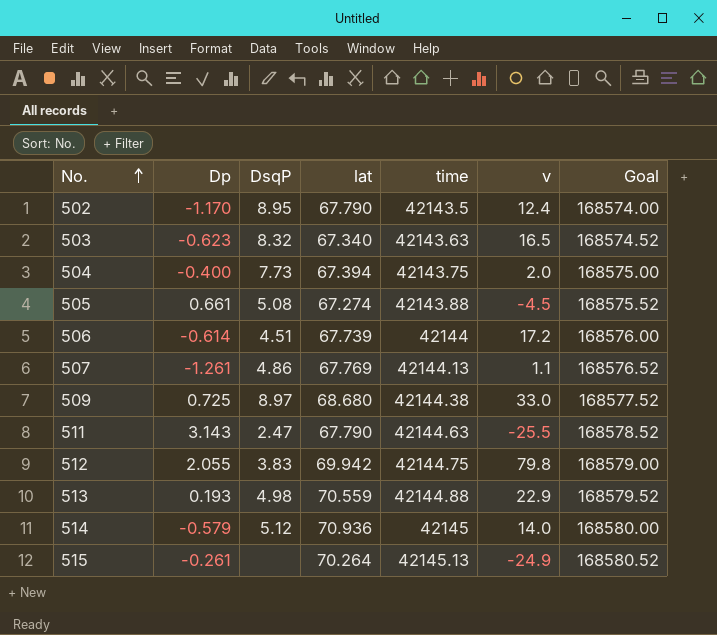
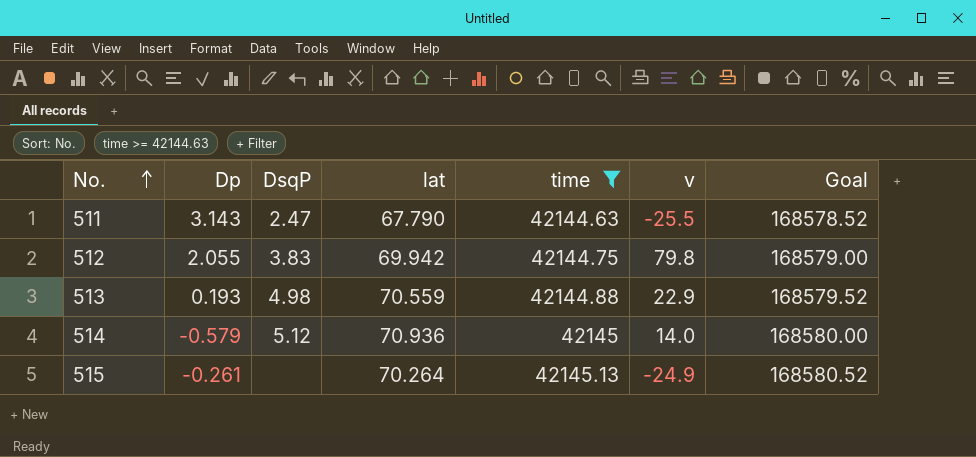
filter: none -> time >= 42144.63

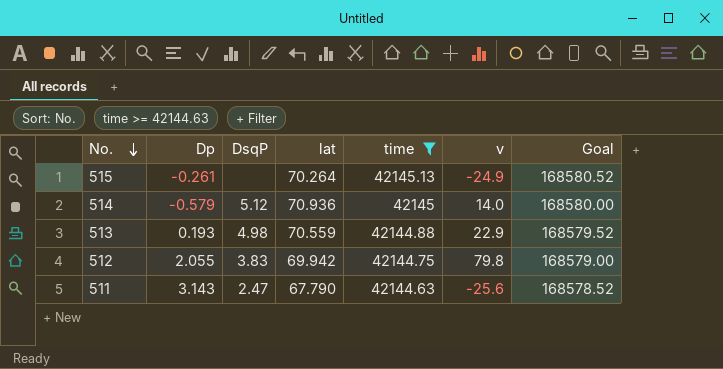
row order: No. ascending -> No. descending
511 | v: -25.5 -> -25.6

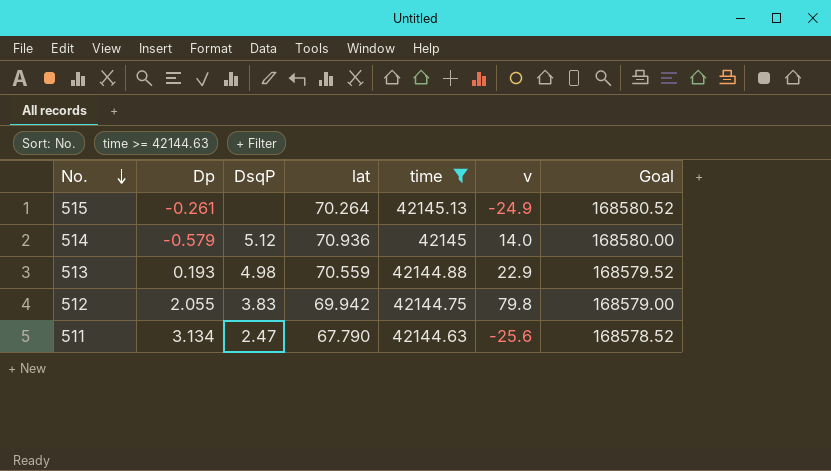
511 | Dp: 3.143 -> 3.134

